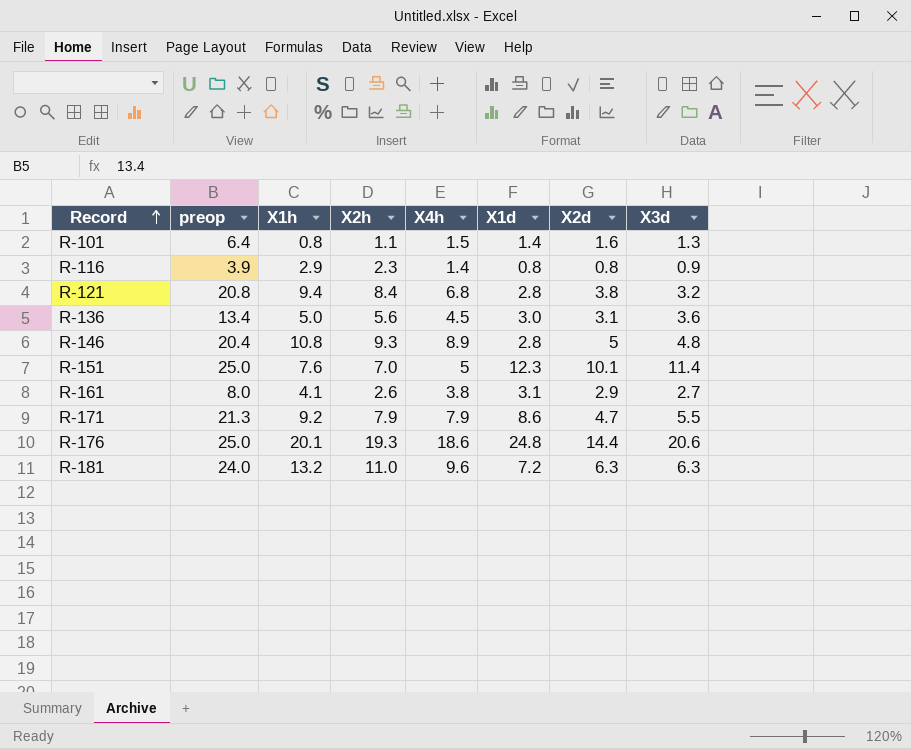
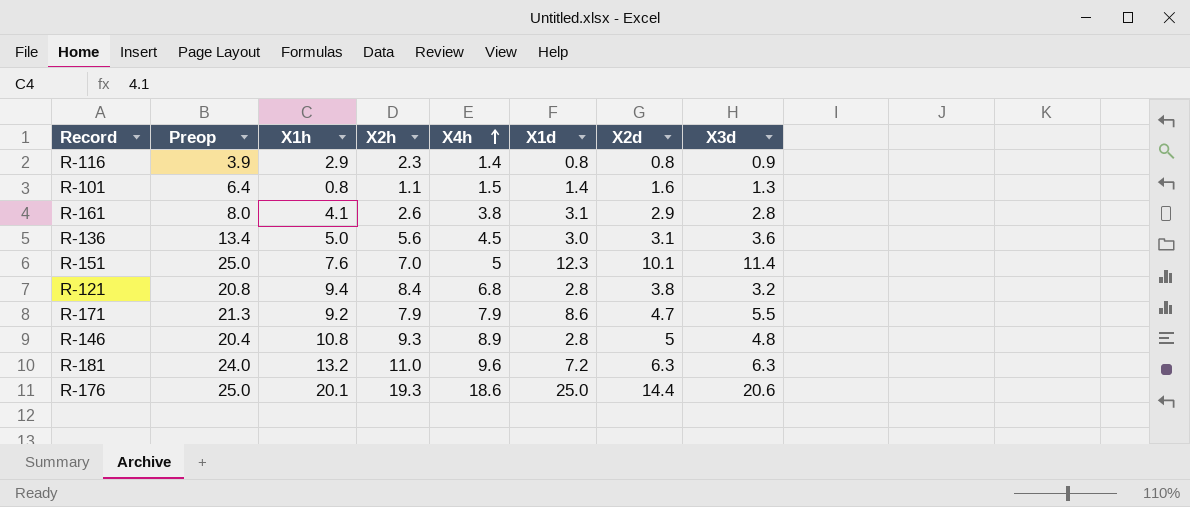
row order: Record ascending -> X4h ascending
column name: preop -> Preop
R-161 | X3d: 2.7 -> 2.8
R-176 | X1d: 24.8 -> 25.0

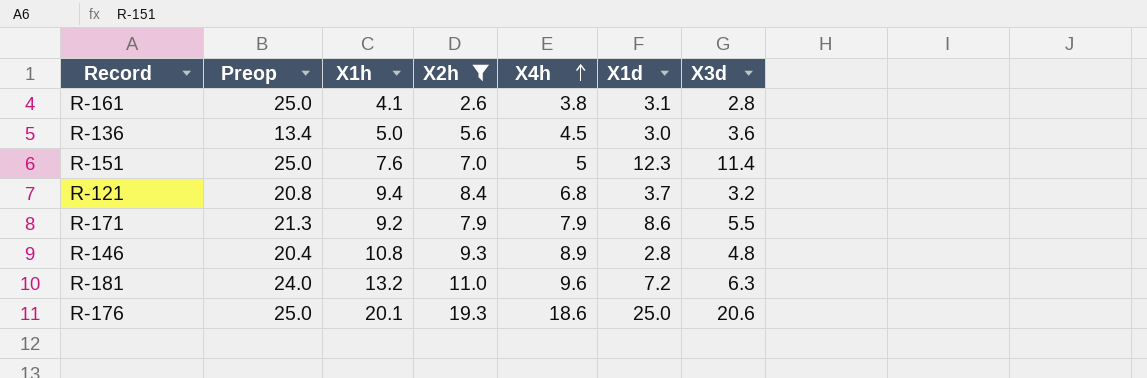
filter: none -> X2h >= 2.6
column X2d | position: 7 -> none
R-161 | Preop: 8.0 -> 25.0
R-121 | X1d: 2.8 -> 3.7

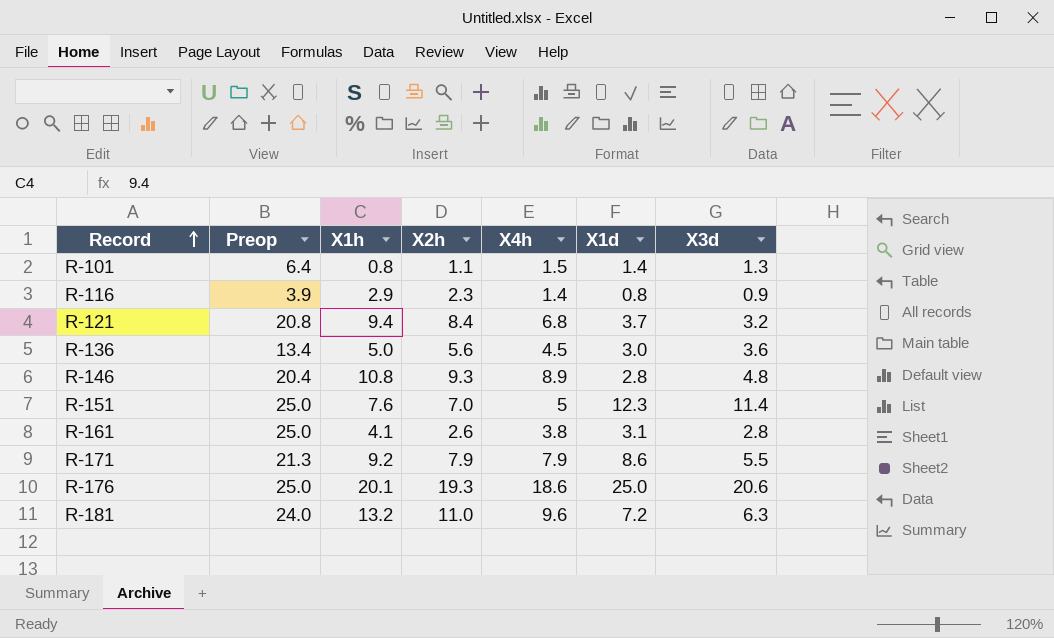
filter: X2h >= 2.6 -> none
row order: X4h ascending -> Record ascending

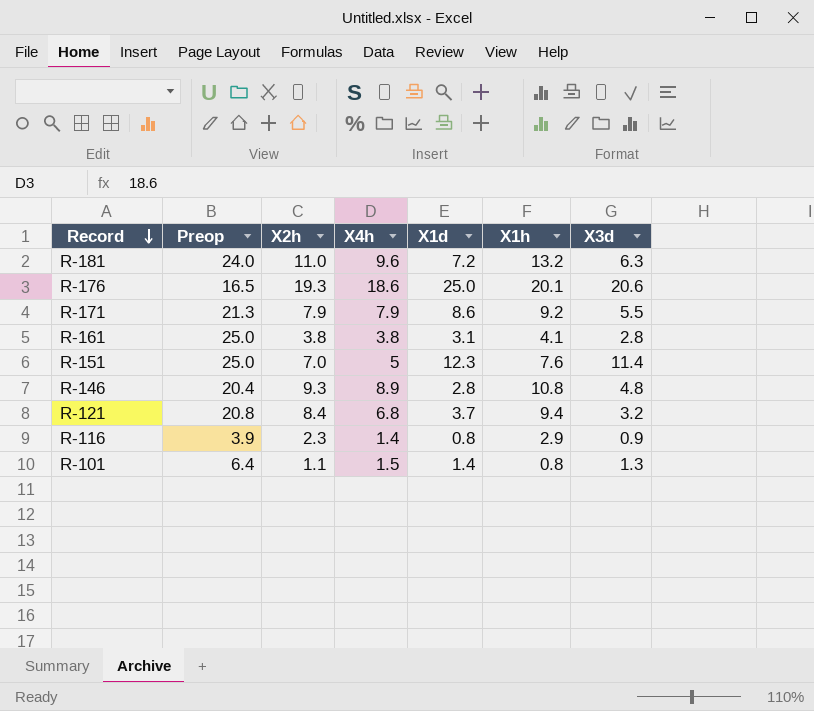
row order: Record ascending -> Record descending
column X1h | position: 3 -> 6
row R-136: 13.4 | 5.0 | 5.6 | 4.5 | 3.0 | 3.6 -> none
R-176 | Preop: 25.0 -> 16.5
R-161 | X2h: 2.6 -> 3.8

